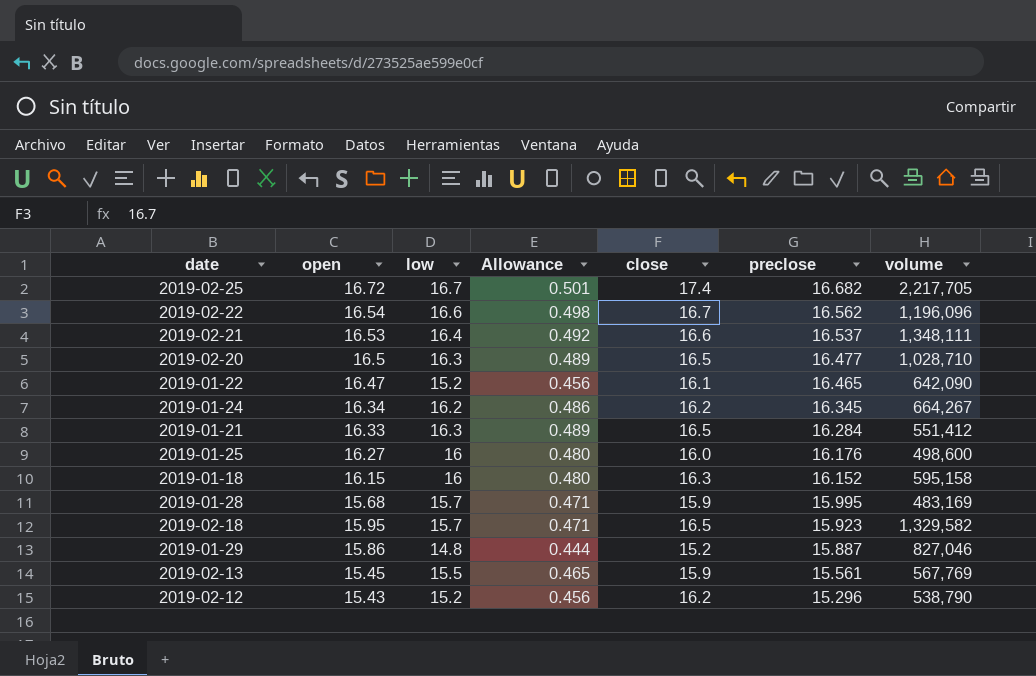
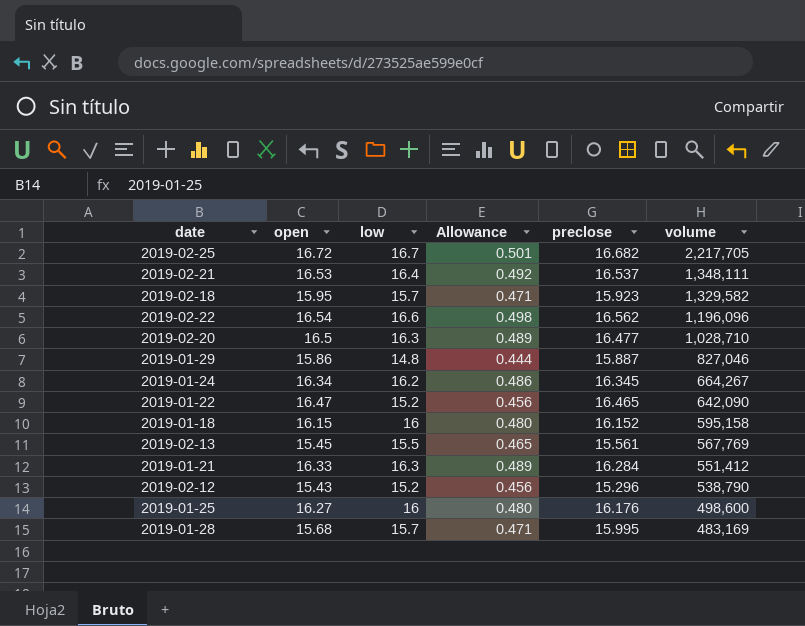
row order: preclose descending -> volume descending
column close | position: 5 -> none

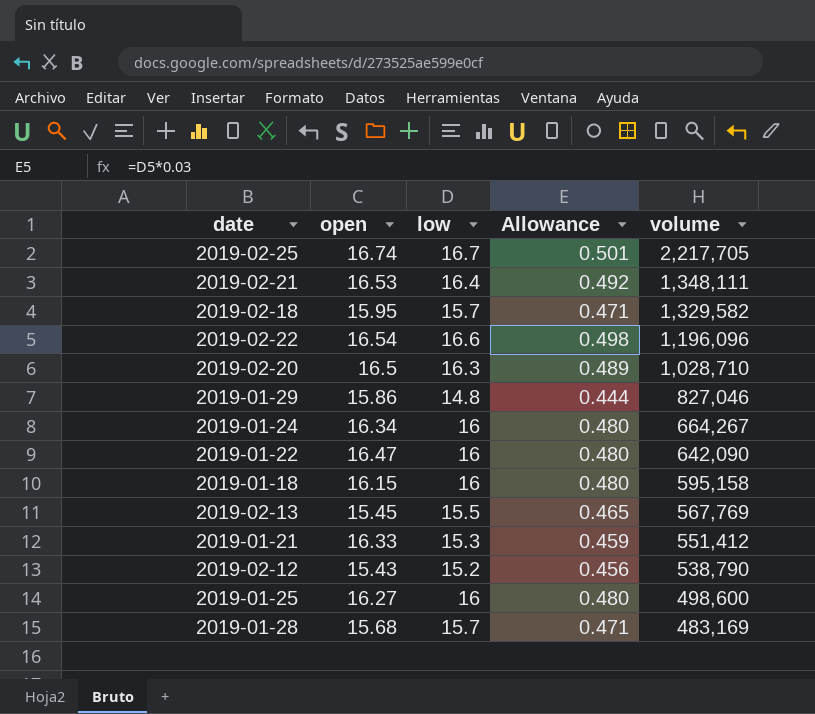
column preclose | position: 5 -> none
2019-02-25 | open: 16.72 -> 16.74
2019-01-24 | low: 16.2 -> 16
2019-01-24 | Allowance: 0.486 -> 0.480
2019-01-22 | low: 15.2 -> 16
2019-01-22 | Allowance: 0.456 -> 0.480
2019-01-21 | low: 16.3 -> 15.3
2019-01-21 | Allowance: 0.489 -> 0.459

